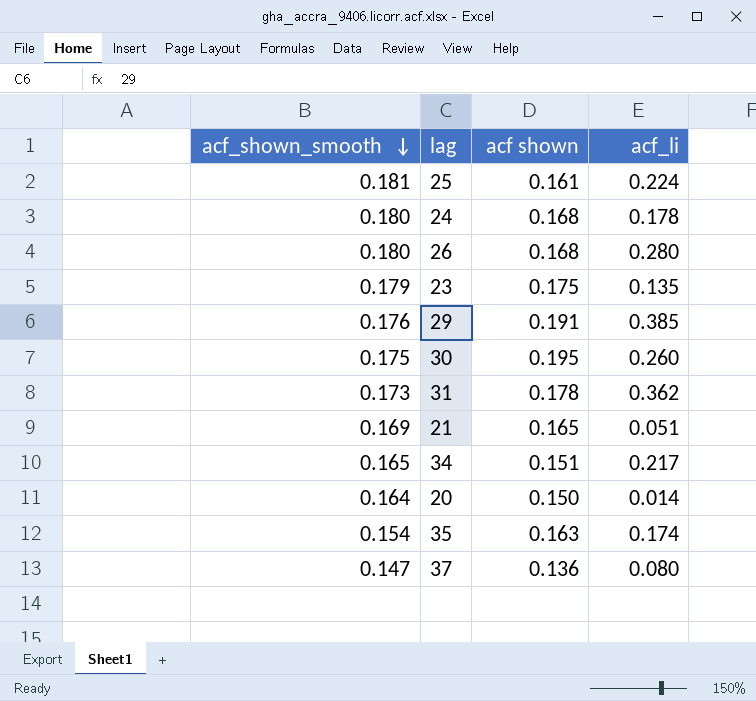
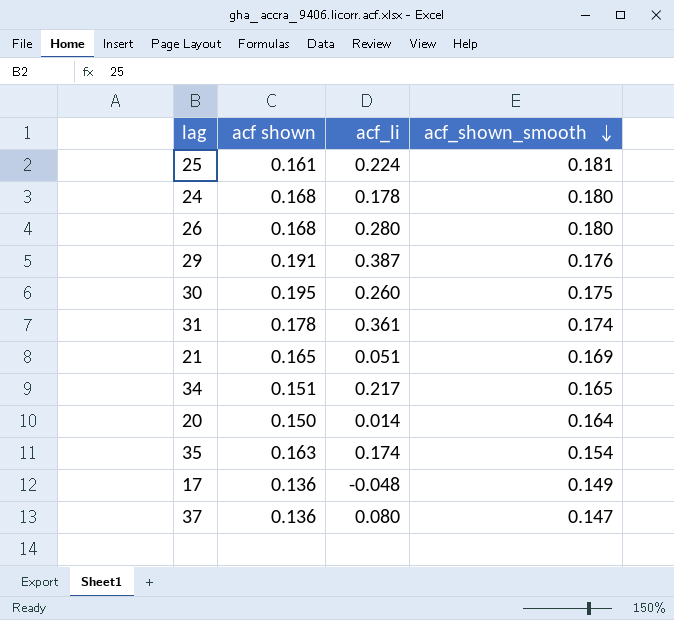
column acf_shown_smooth | position: 1 -> 4
row 23: 0.179 | 0.175 | 0.135 -> none
29 | acf_li: 0.385 -> 0.387
31 | acf_li: 0.362 -> 0.361
31 | acf_shown_smooth: 0.173 -> 0.174
row 17: none -> 0.136 | -0.048 | 0.149

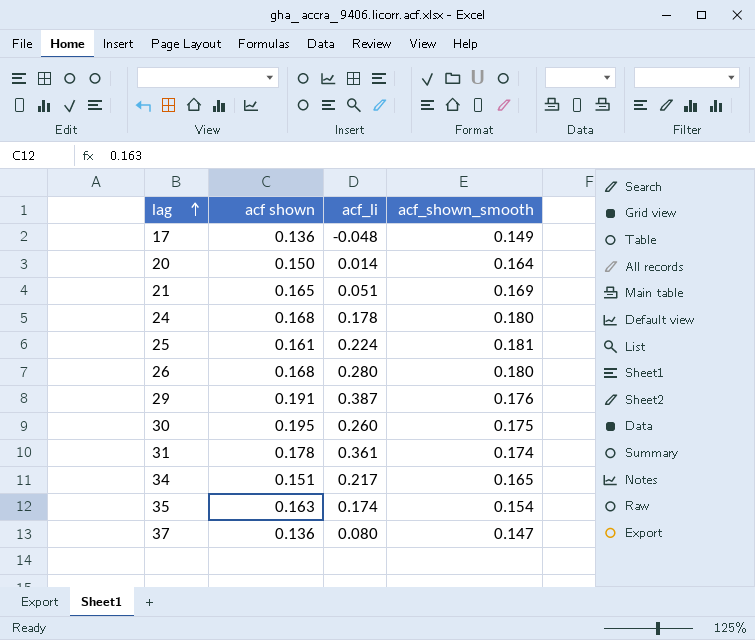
row order: acf_shown_smooth descending -> lag ascending

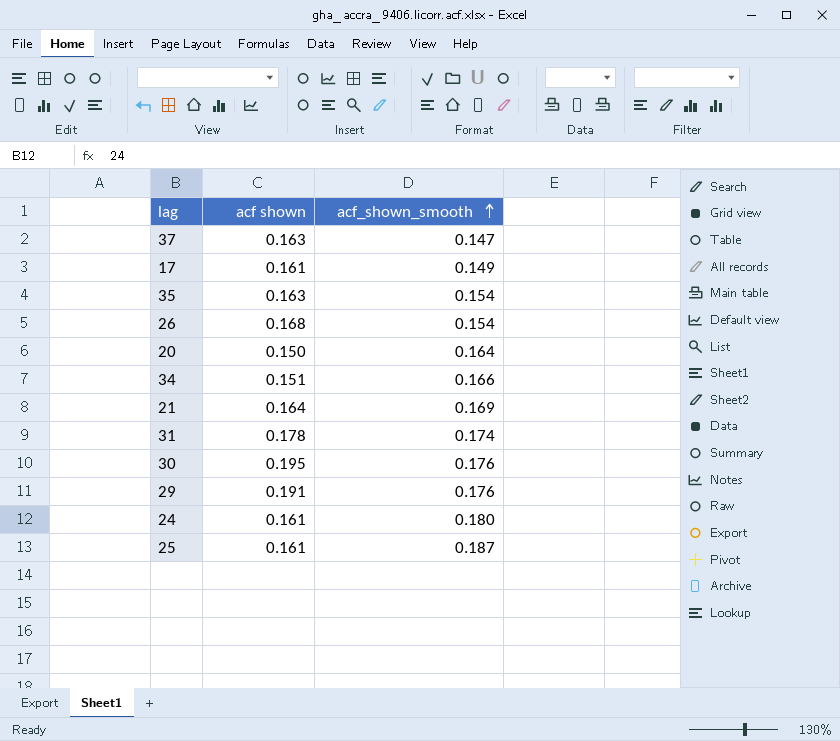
row order: lag ascending -> acf_shown_smooth ascending
column acf_li | position: 3 -> none
37 | acf shown: 0.136 -> 0.163
17 | acf shown: 0.136 -> 0.161
26 | acf_shown_smooth: 0.180 -> 0.154
34 | acf_shown_smooth: 0.165 -> 0.166
21 | acf shown: 0.165 -> 0.164
30 | acf_shown_smooth: 0.175 -> 0.176
24 | acf shown: 0.168 -> 0.161
25 | acf_shown_smooth: 0.181 -> 0.187

